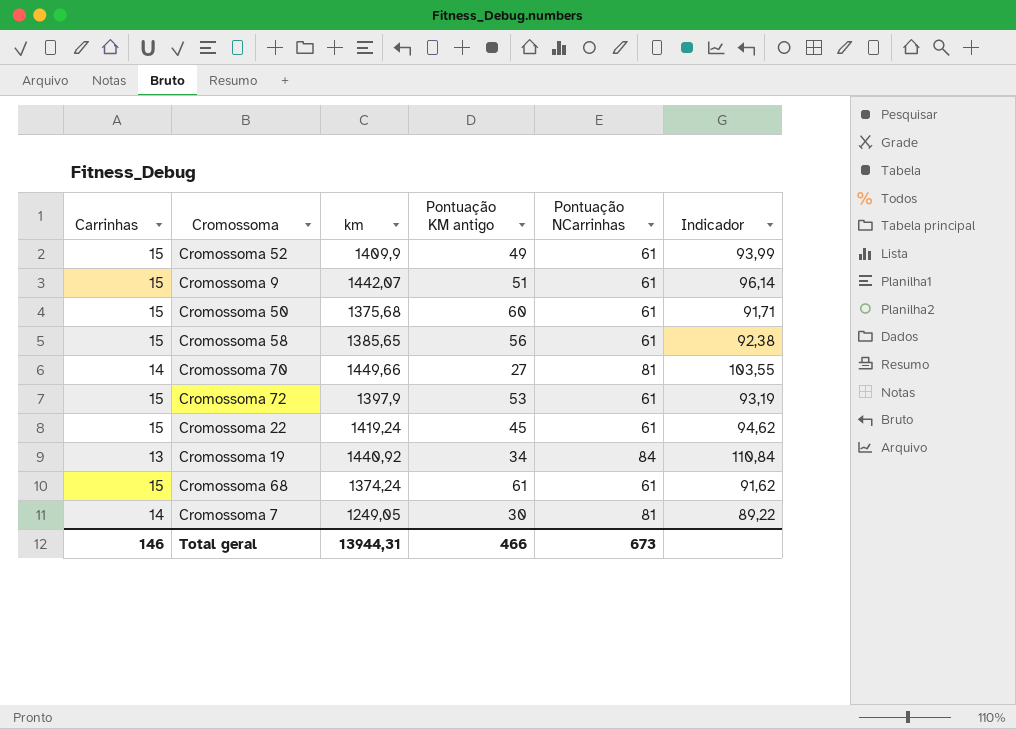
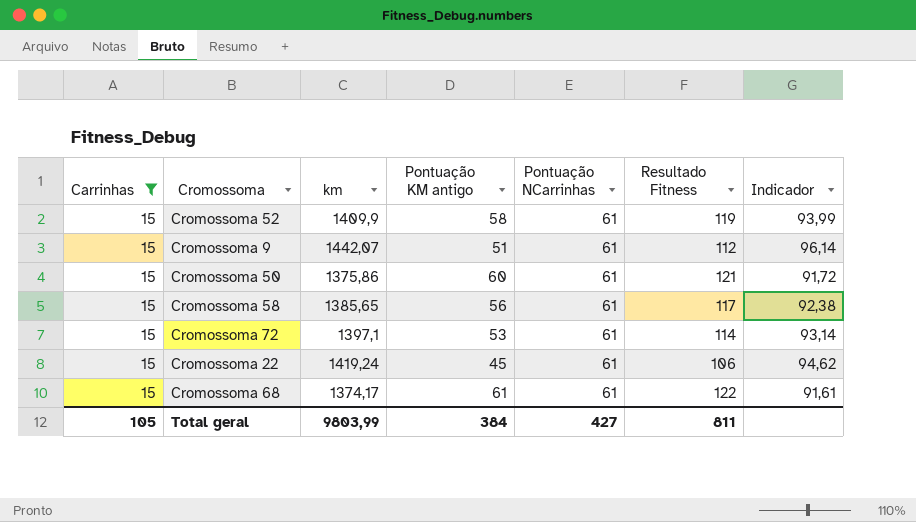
filter: none -> Carrinhas = 15
column Resultado Fitness | formula: none -> [Pontuação KM antigo] + [Pontuação NCarrinhas]
Cromossoma 52 | Pontuação KM antigo: 49 -> 58
Cromossoma 50 | km: 1375,68 -> 1375,86
Cromossoma 50 | Indicador: 91,71 -> 91,72
Cromossoma 72 | km: 1397,9 -> 1397,1
Cromossoma 72 | Indicador: 93,19 -> 93,14
Cromossoma 68 | km: 1374,24 -> 1374,17
Cromossoma 68 | Indicador: 91,62 -> 91,61
Total geral | Carrinhas: 146 -> 105
Total geral | km: 13944,31 -> 9803,99
Total geral | Pontuação KM antigo: 466 -> 384
Total geral | Pontuação NCarrinhas: 673 -> 427

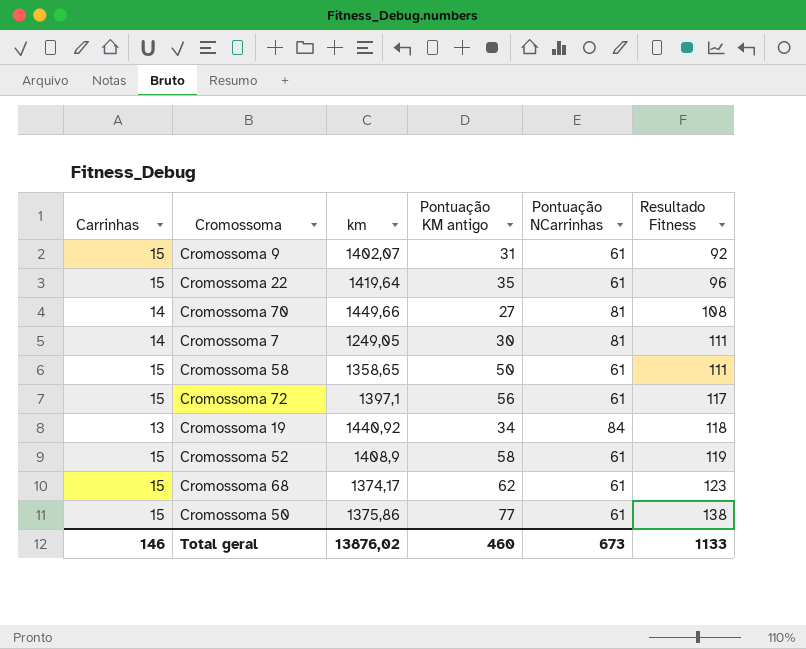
filter: Carrinhas = 15 -> none
row order: none -> Resultado Fitness ascending
column Indicador | formula: [km] / [Carrinhas] -> none
Cromossoma 9 | km: 1442,07 -> 1402,07
Cromossoma 9 | Pontuação KM antigo: 51 -> 31
Cromossoma 9 | Resultado Fitness: 112 -> 92
Cromossoma 22 | km: 1419,24 -> 1419,64
Cromossoma 22 | Pontuação KM antigo: 45 -> 35
Cromossoma 22 | Resultado Fitness: 106 -> 96
Cromossoma 58 | km: 1385,65 -> 1358,65
Cromossoma 58 | Pontuação KM antigo: 56 -> 50
Cromossoma 58 | Resultado Fitness: 117 -> 111
Cromossoma 72 | Pontuação KM antigo: 53 -> 56
Cromossoma 72 | Resultado Fitness: 114 -> 117
Cromossoma 52 | km: 1409,9 -> 1408,9
Cromossoma 68 | Pontuação KM antigo: 61 -> 62
Cromossoma 68 | Resultado Fitness: 122 -> 123
Cromossoma 50 | Pontuação KM antigo: 60 -> 77
Cromossoma 50 | Resultado Fitness: 121 -> 138
Total geral | Carrinhas: 105 -> 146
Total geral | km: 9803,99 -> 13876,02
Total geral | Pontuação KM antigo: 384 -> 460
Total geral | Pontuação NCarrinhas: 427 -> 673
Total geral | Resultado Fitness: 811 -> 1133

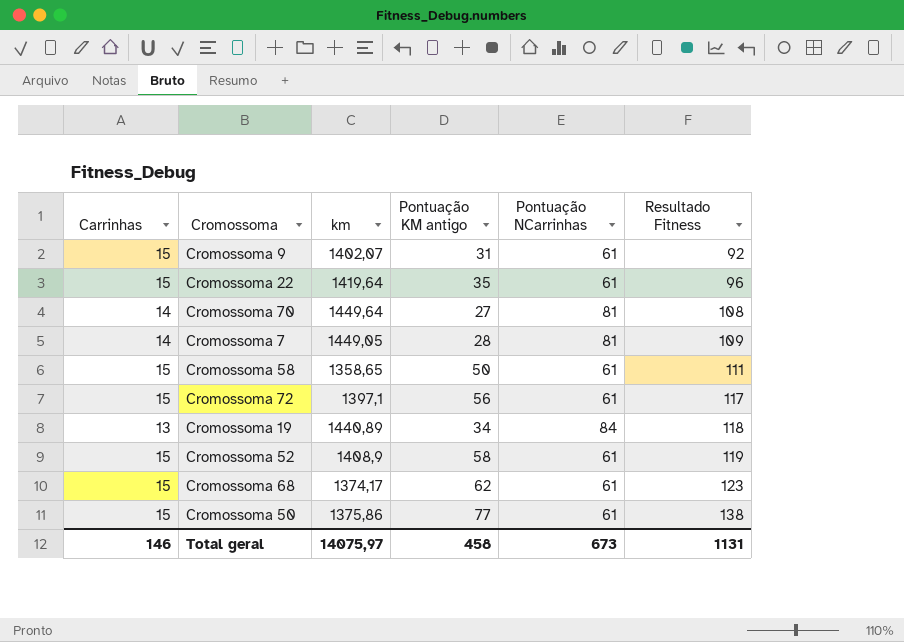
Cromossoma 70 | km: 1449,66 -> 1449,64
Cromossoma 7 | km: 1249,05 -> 1449,05
Cromossoma 7 | Pontuação KM antigo: 30 -> 28
Cromossoma 7 | Resultado Fitness: 111 -> 109
Cromossoma 19 | km: 1440,92 -> 1440,89
Total geral | km: 13876,02 -> 14075,97
Total geral | Pontuação KM antigo: 460 -> 458
Total geral | Resultado Fitness: 1133 -> 1131

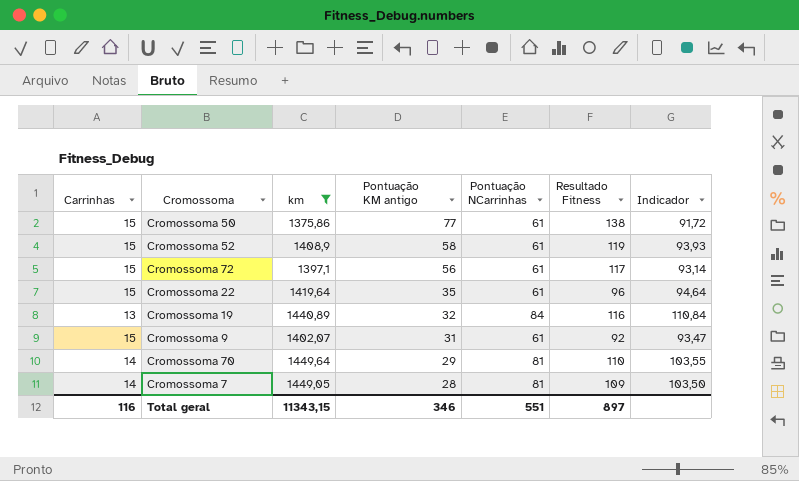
filter: none -> km >= 1375,86
row order: Resultado Fitness ascending -> Pontuação KM antigo descending
column Indicador | formula: none -> [km] / [Carrinhas]
Cromossoma 19 | Pontuação KM antigo: 34 -> 32
Cromossoma 19 | Resultado Fitness: 118 -> 116
Cromossoma 70 | Pontuação KM antigo: 27 -> 29
Cromossoma 70 | Resultado Fitness: 108 -> 110
Total geral | Carrinhas: 146 -> 116
Total geral | km: 14075,97 -> 11343,15
Total geral | Pontuação KM antigo: 458 -> 346
Total geral | Pontuação NCarrinhas: 673 -> 551
Total geral | Resultado Fitness: 1131 -> 897

